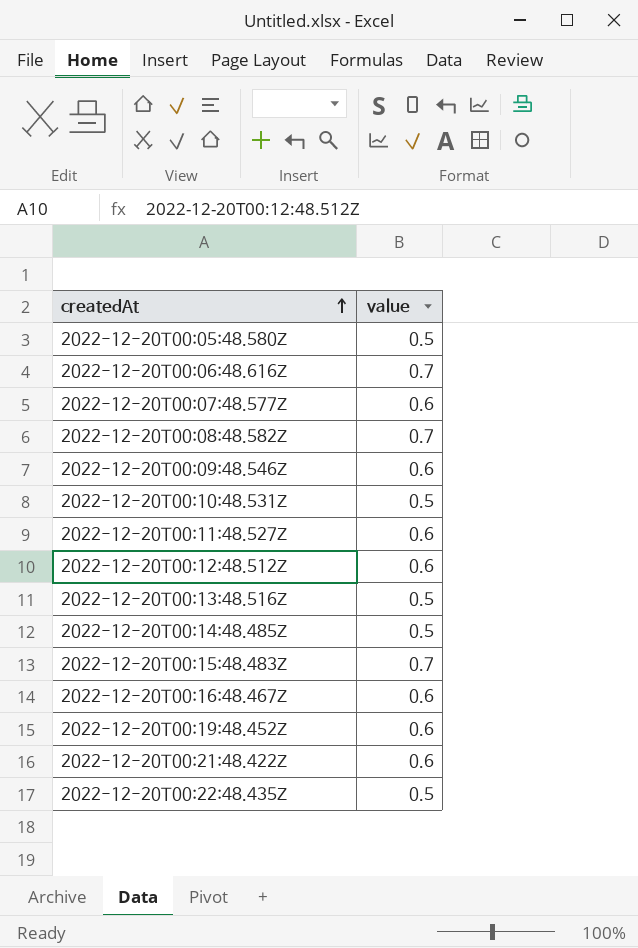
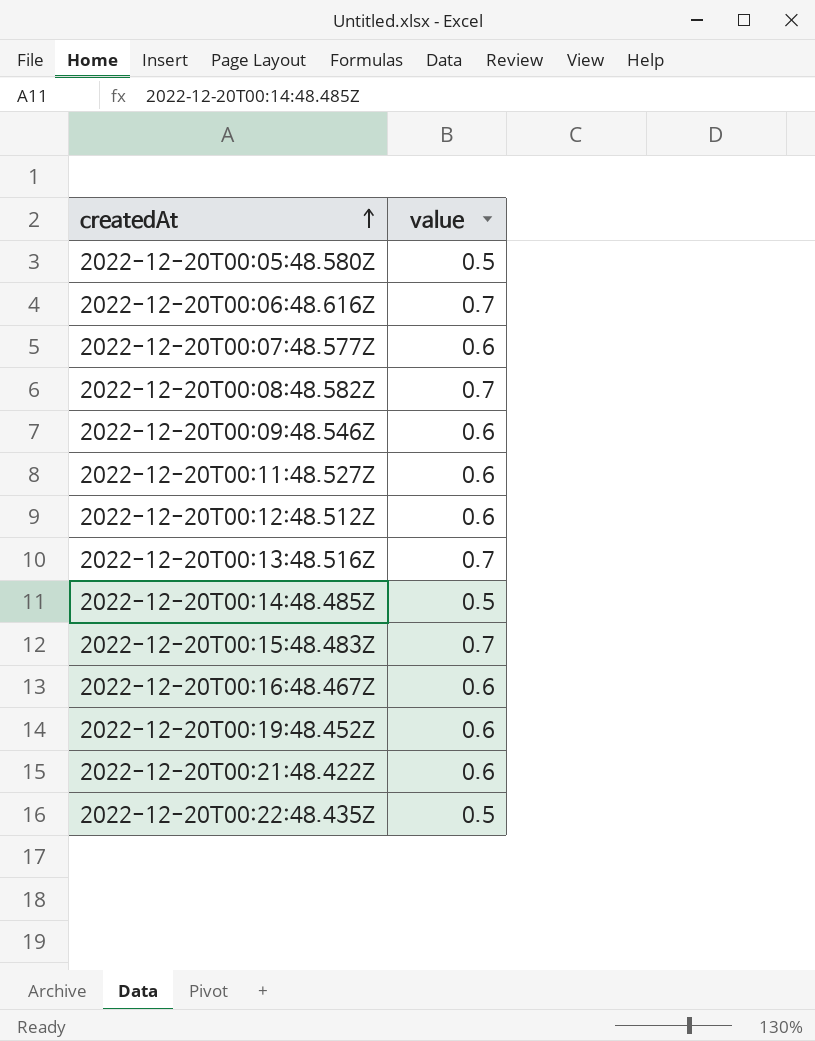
row 2022-12-20T00:10:48.531Z: 0.5 -> none
2022-12-20T00:13:48.516Z | value: 0.5 -> 0.7

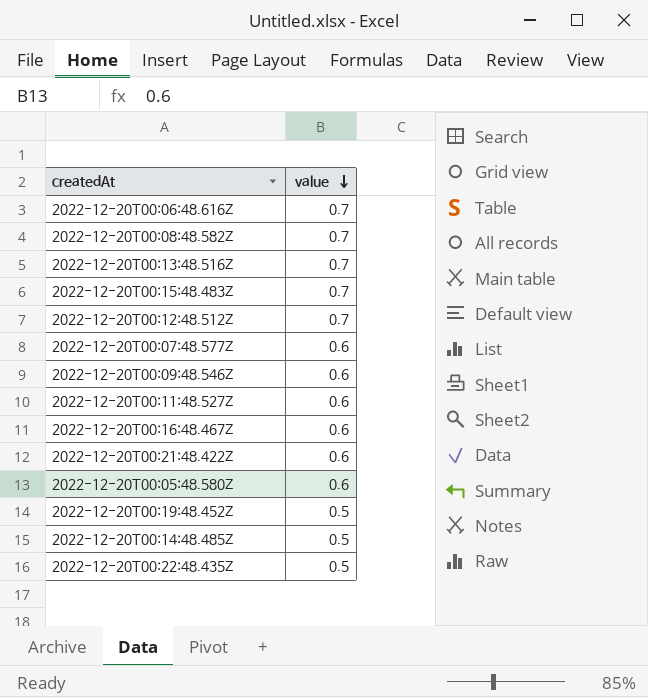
row order: createdAt ascending -> value descending
2022-12-20T00:12:48.512Z | value: 0.6 -> 0.7
2022-12-20T00:05:48.580Z | value: 0.5 -> 0.6
2022-12-20T00:19:48.452Z | value: 0.6 -> 0.5

